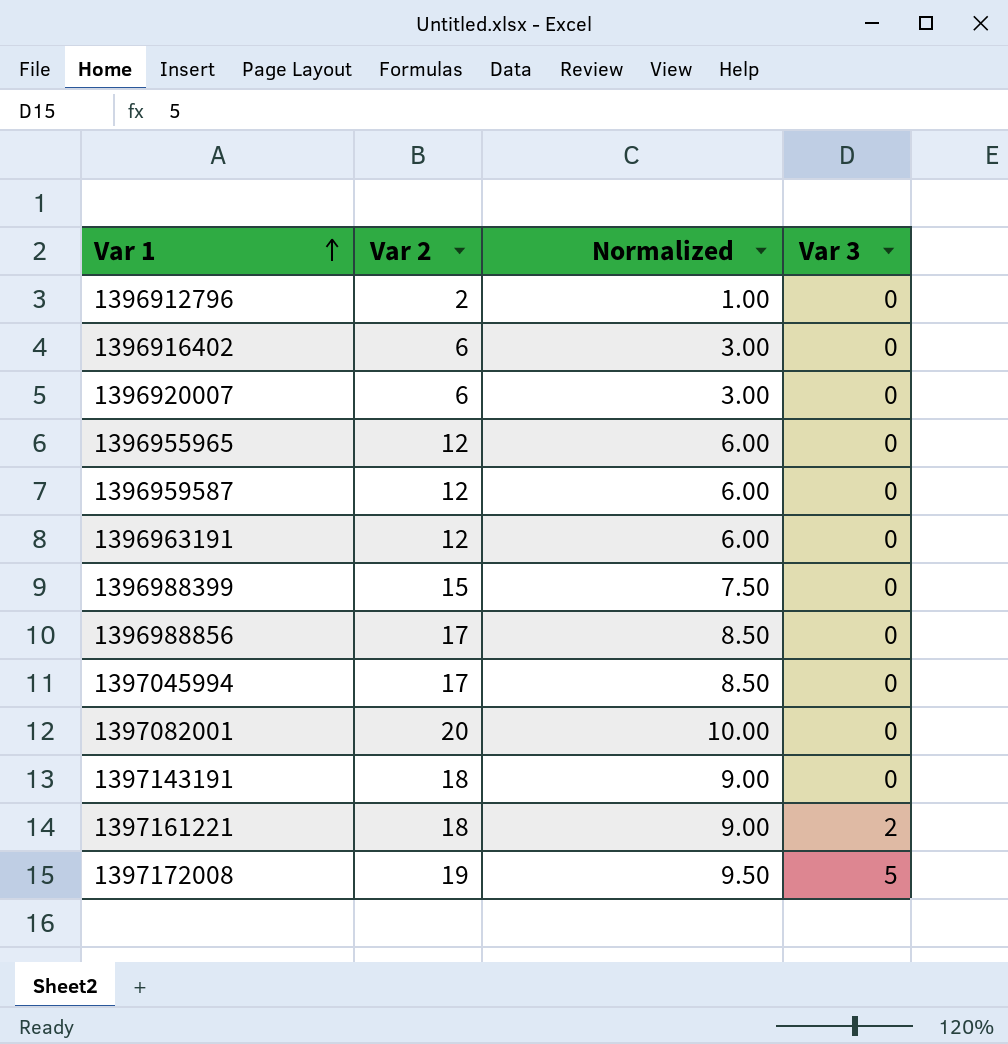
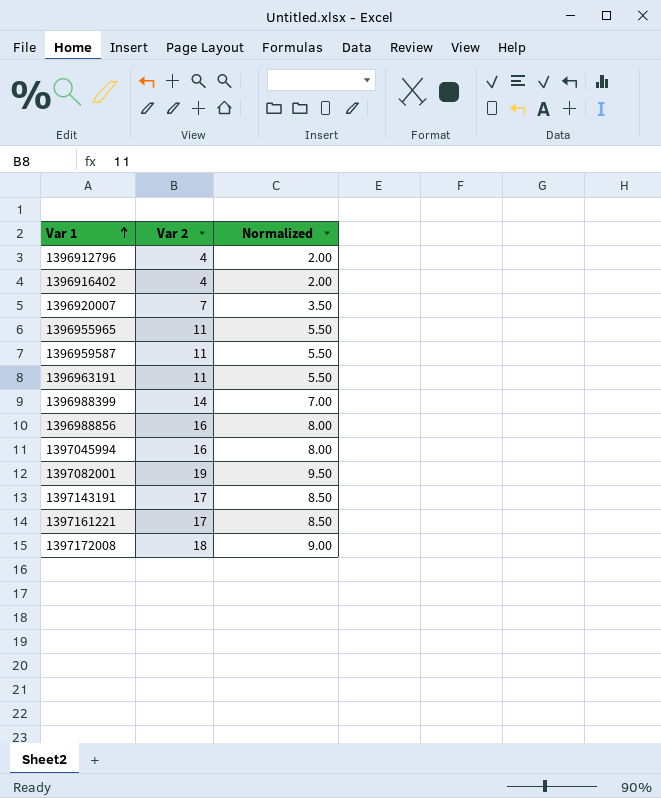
column Var 3 | position: 4 -> none
1396912796 | Var 2: 2 -> 4
1396912796 | Normalized: 1.00 -> 2.00
1396916402 | Var 2: 6 -> 4
1396916402 | Normalized: 3.00 -> 2.00
1396920007 | Var 2: 6 -> 7
1396920007 | Normalized: 3.00 -> 3.50
1396955965 | Var 2: 12 -> 11
1396955965 | Normalized: 6.00 -> 5.50
1396959587 | Var 2: 12 -> 11
1396959587 | Normalized: 6.00 -> 5.50
1396963191 | Var 2: 12 -> 11
1396963191 | Normalized: 6.00 -> 5.50
1396988399 | Var 2: 15 -> 14
1396988399 | Normalized: 7.50 -> 7.00
1396988856 | Var 2: 17 -> 16
1396988856 | Normalized: 8.50 -> 8.00
1397045994 | Var 2: 17 -> 16
1397045994 | Normalized: 8.50 -> 8.00
1397082001 | Var 2: 20 -> 19
1397082001 | Normalized: 10.00 -> 9.50
1397143191 | Var 2: 18 -> 17
1397143191 | Normalized: 9.00 -> 8.50
1397161221 | Var 2: 18 -> 17
1397161221 | Normalized: 9.00 -> 8.50
1397172008 | Var 2: 19 -> 18
1397172008 | Normalized: 9.50 -> 9.00

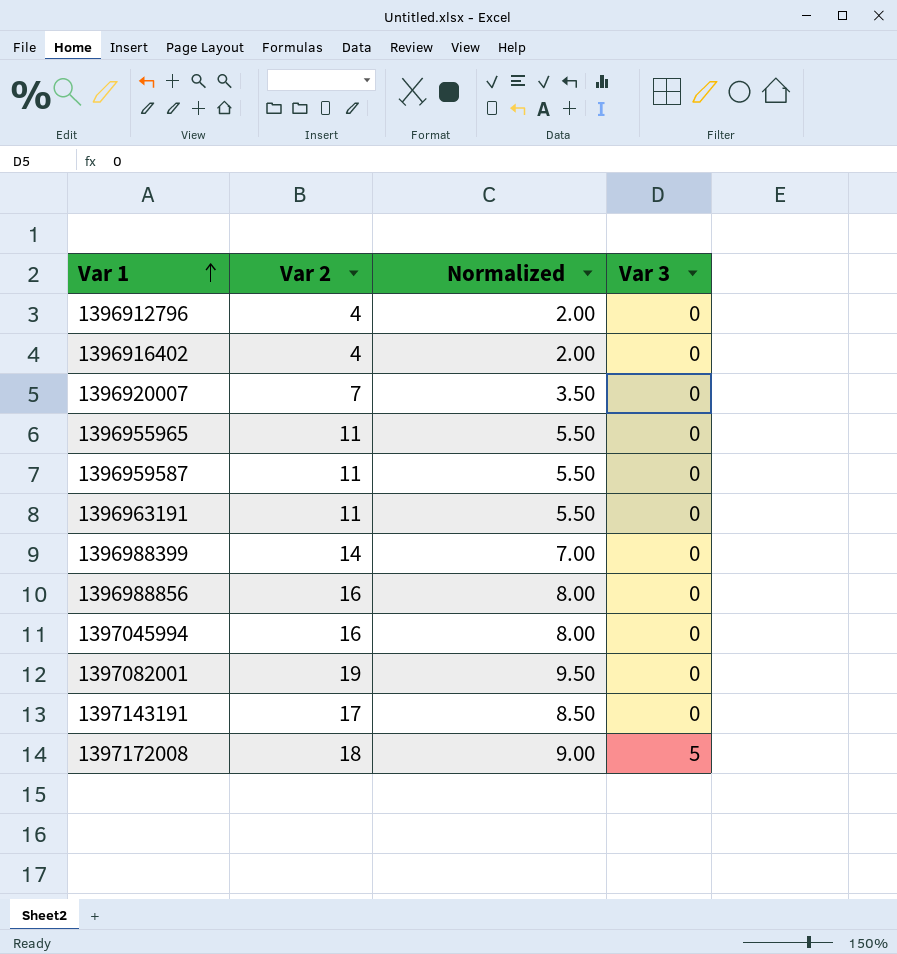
column Var 3 | position: none -> 4
row 1397161221: 17 | 8.50 -> none

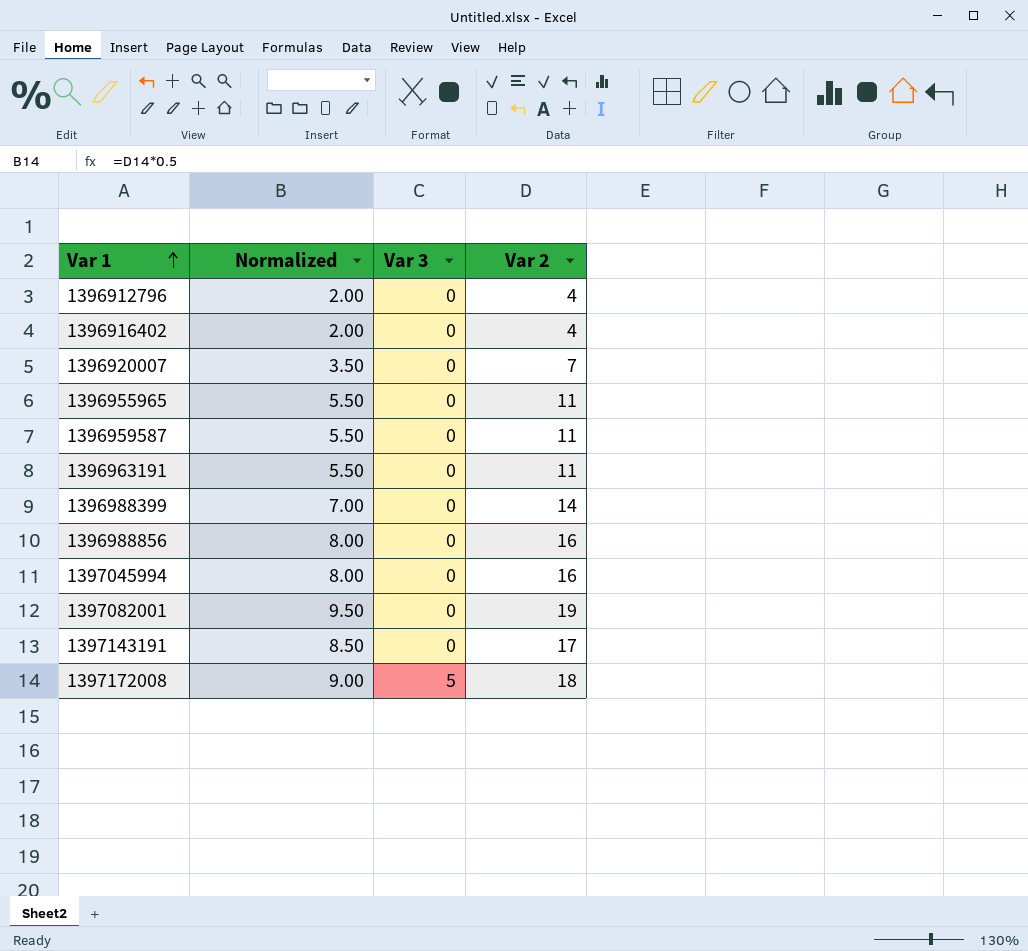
column Var 2 | position: 2 -> 4

